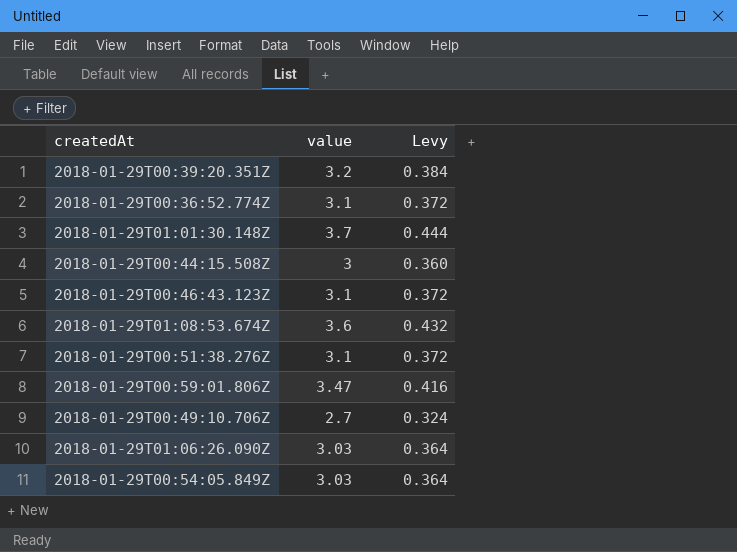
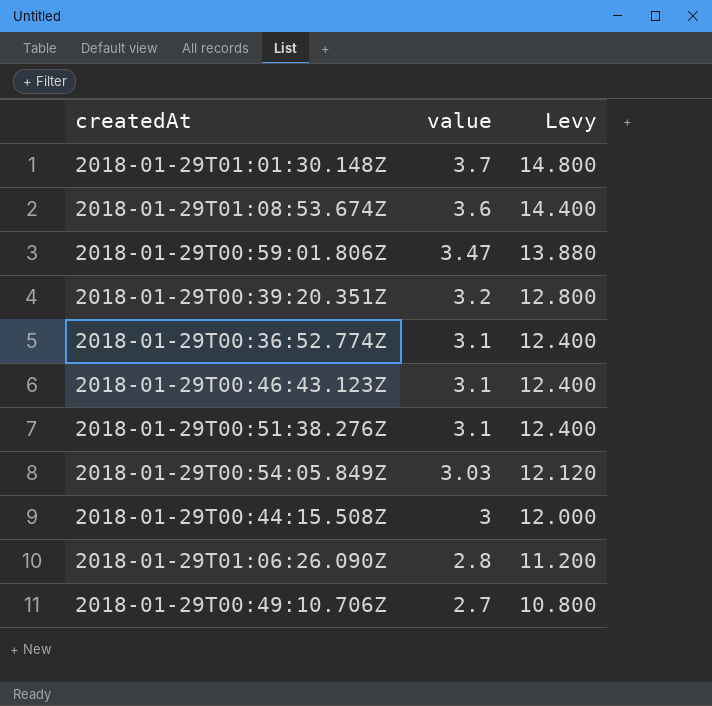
row order: none -> value descending
column Levy | formula: [value] * 0.12 -> [value] * 4
2018-01-29T01:06:26.090Z | value: 3.03 -> 2.8

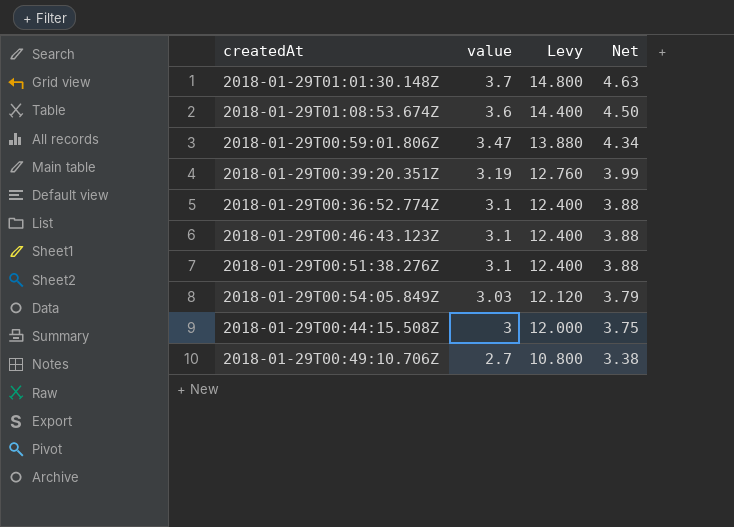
column Net | formula: none -> [value] * 1.25
row 2018-01-29T01:06:26.090Z: 2.8 | 11.200 -> none
2018-01-29T00:39:20.351Z | value: 3.2 -> 3.19
2018-01-29T00:39:20.351Z | Levy: 12.800 -> 12.760

